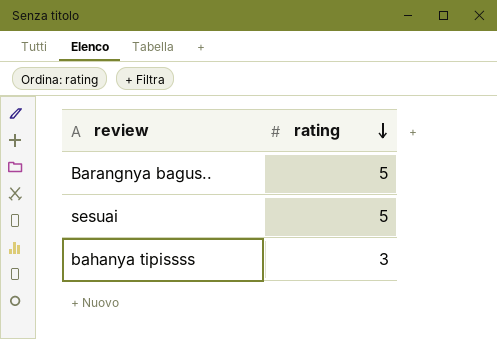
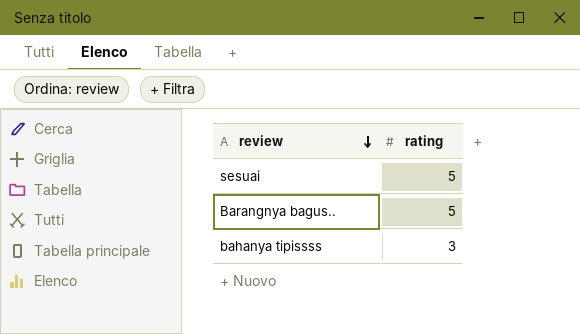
row order: rating descending -> review descending

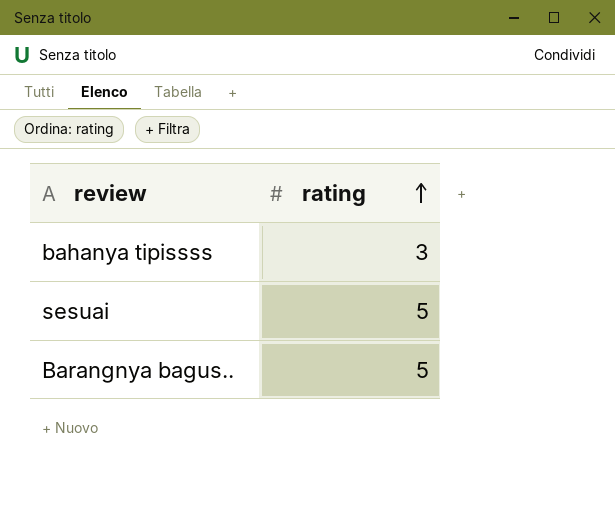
row order: review descending -> rating ascending

